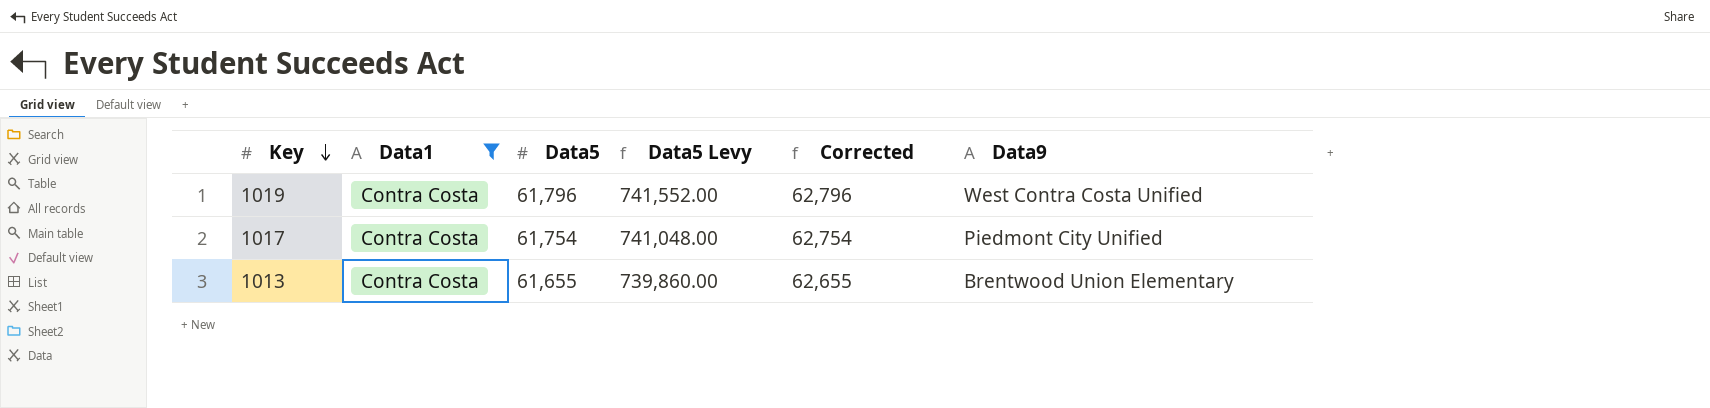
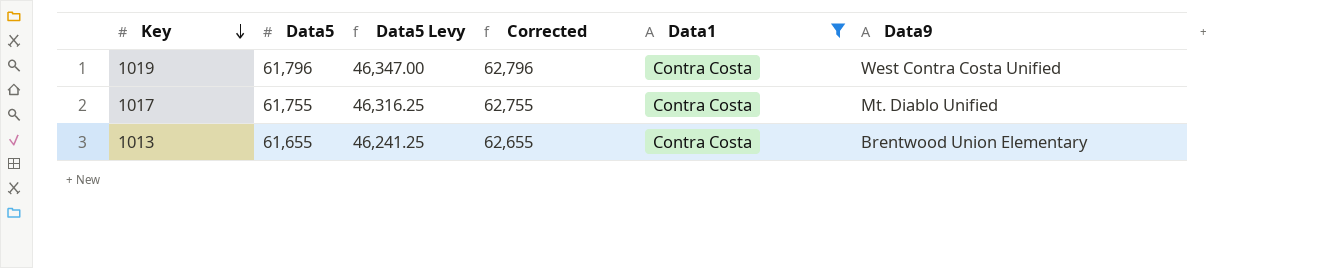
column Data5 Levy | formula: [Data5] * 12 -> [Data5] * 0.75
column Data1 | position: 2 -> 5
1017 | Data5: 61,754 -> 61,755
1017 | Corrected: 62,754 -> 62,755
1017 | Data9: Piedmont City Unified -> Mt. Diablo Unified

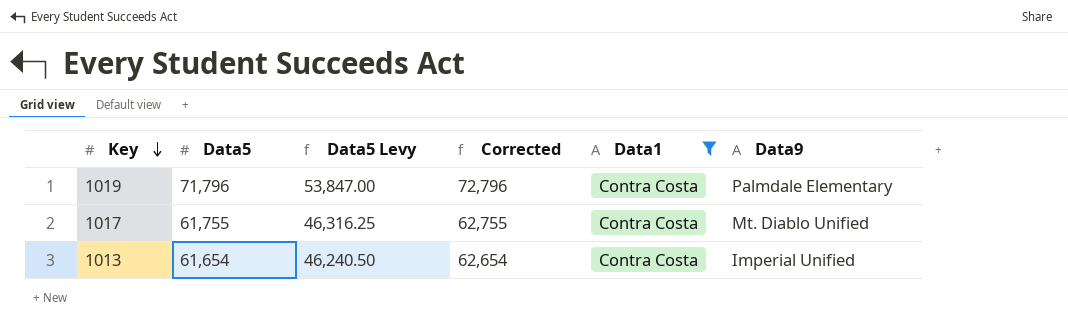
1019 | Data5: 61,796 -> 71,796
1019 | Data5 Levy: 46,347.00 -> 53,847.00
1019 | Corrected: 62,796 -> 72,796
1019 | Data9: West Contra Costa Unified -> Palmdale Elementary
1013 | Data5: 61,655 -> 61,654
1013 | Data5 Levy: 46,241.25 -> 46,240.50
1013 | Corrected: 62,655 -> 62,654
1013 | Data9: Brentwood Union Elementary -> Imperial Unified

